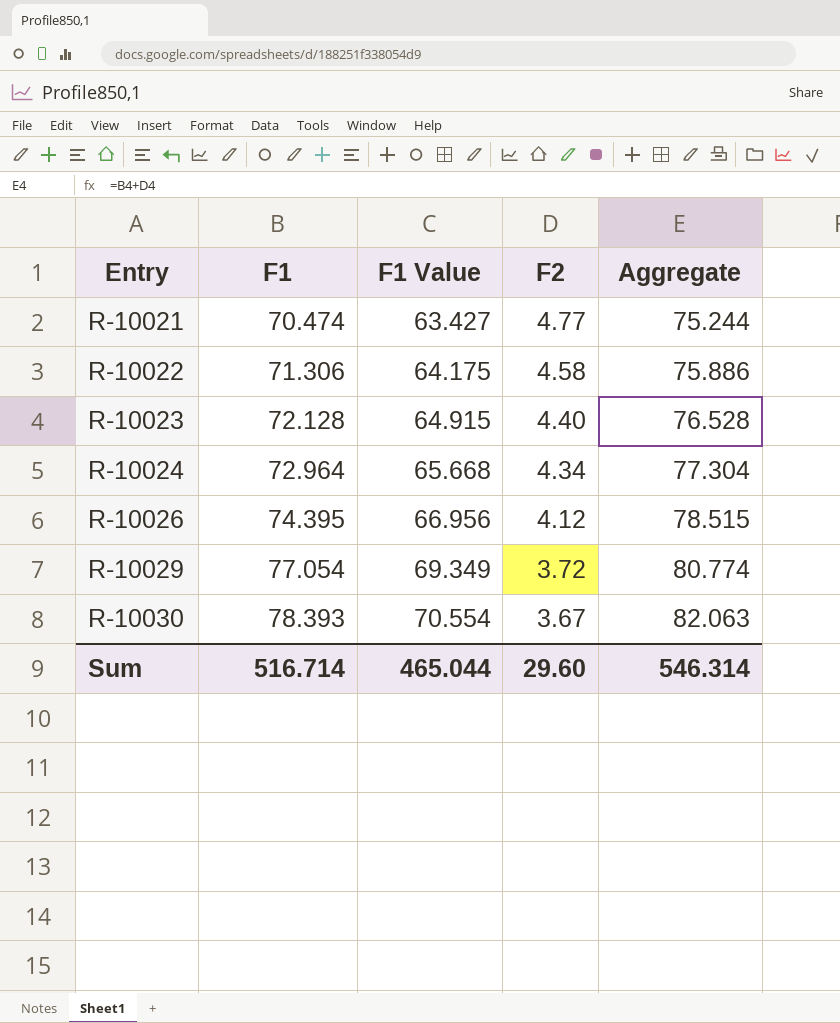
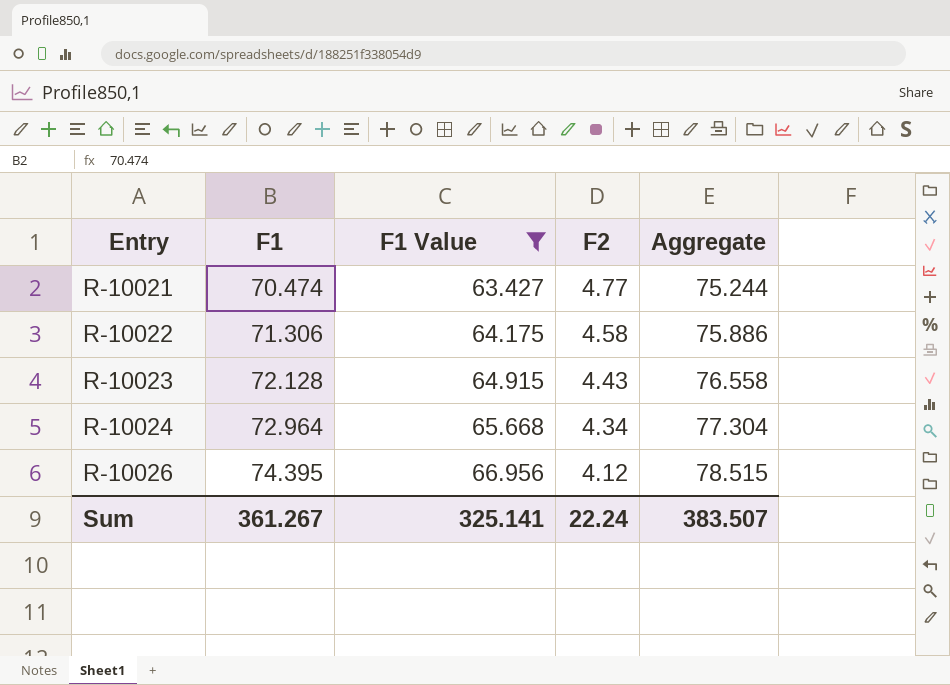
filter: none -> F1 Value <= 66.956
R-10023 | F2: 4.40 -> 4.43
R-10023 | Aggregate: 76.528 -> 76.558
Sum | F1: 516.714 -> 361.267
Sum | F1 Value: 465.044 -> 325.141
Sum | F2: 29.60 -> 22.24
Sum | Aggregate: 546.314 -> 383.507

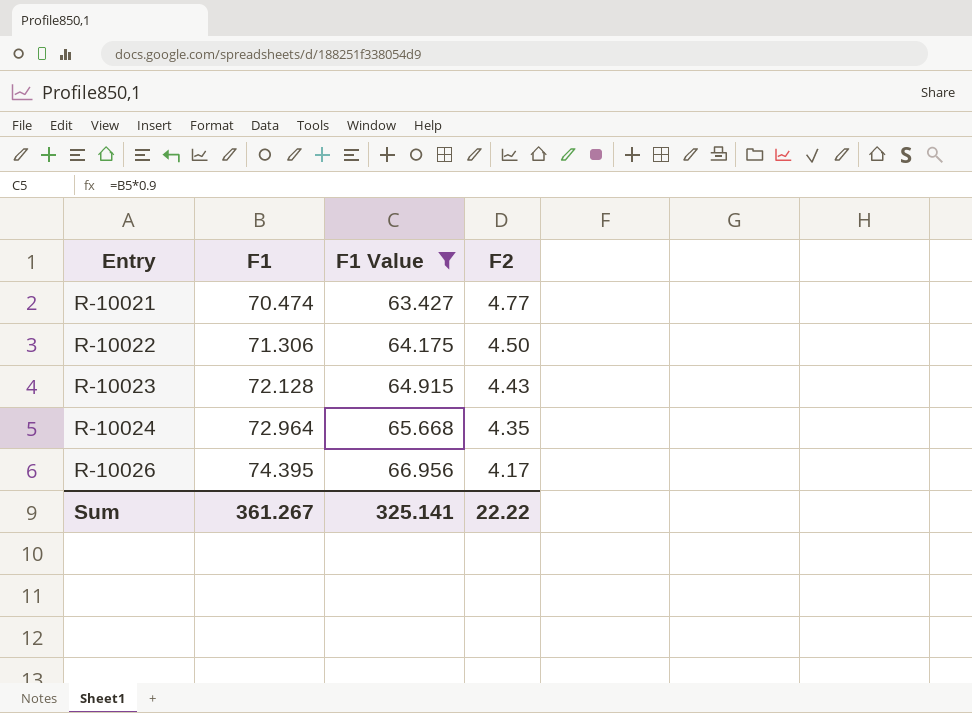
column Aggregate | formula: [F1] + [F2] -> none
R-10022 | F2: 4.58 -> 4.50
R-10024 | F2: 4.34 -> 4.35
R-10026 | F2: 4.12 -> 4.17
Sum | F2: 22.24 -> 22.22

